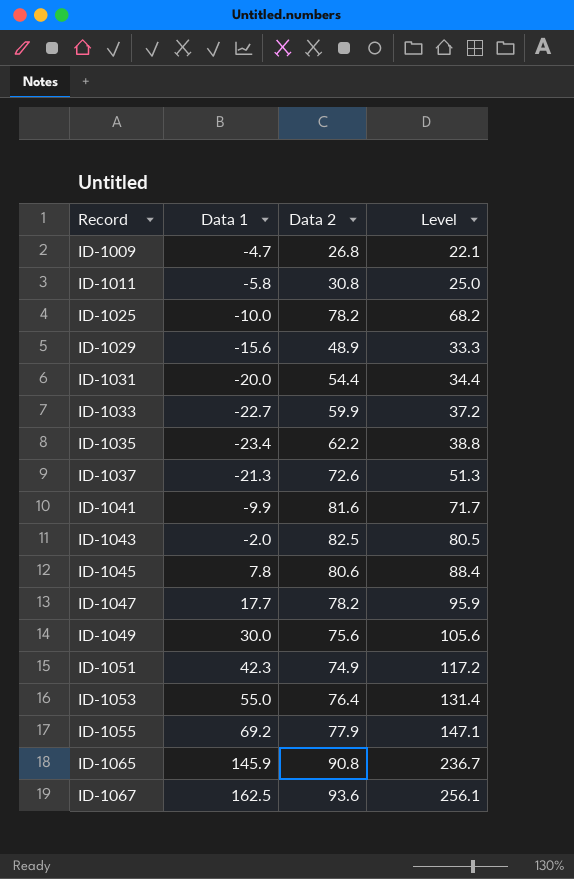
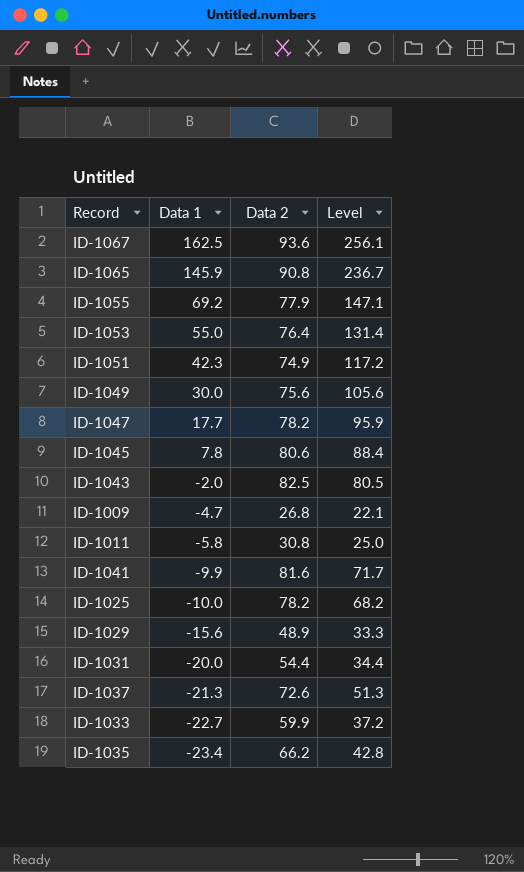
row order: Record ascending -> Data 1 descending
ID-1035 | Data 2: 62.2 -> 66.2
ID-1035 | Level: 38.8 -> 42.8

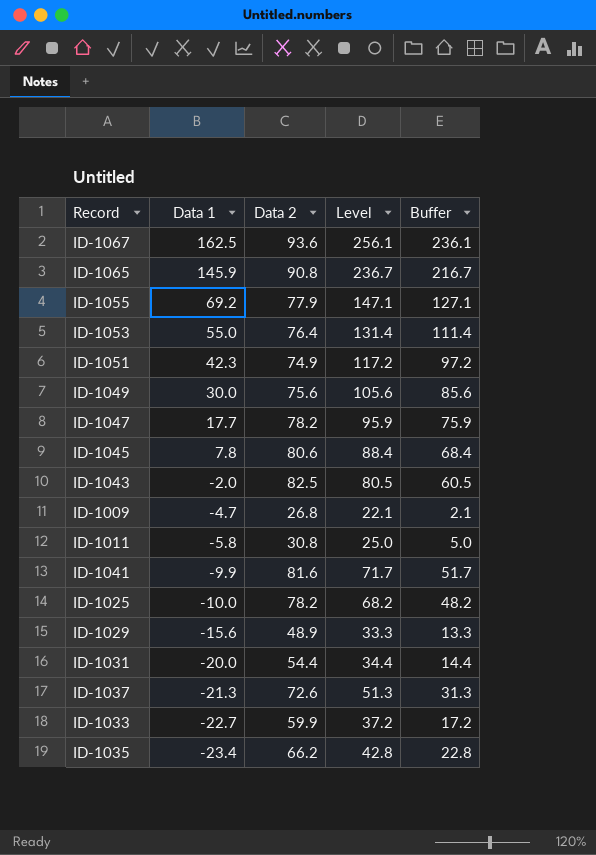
column Buffer | formula: none -> [Level] - 20

